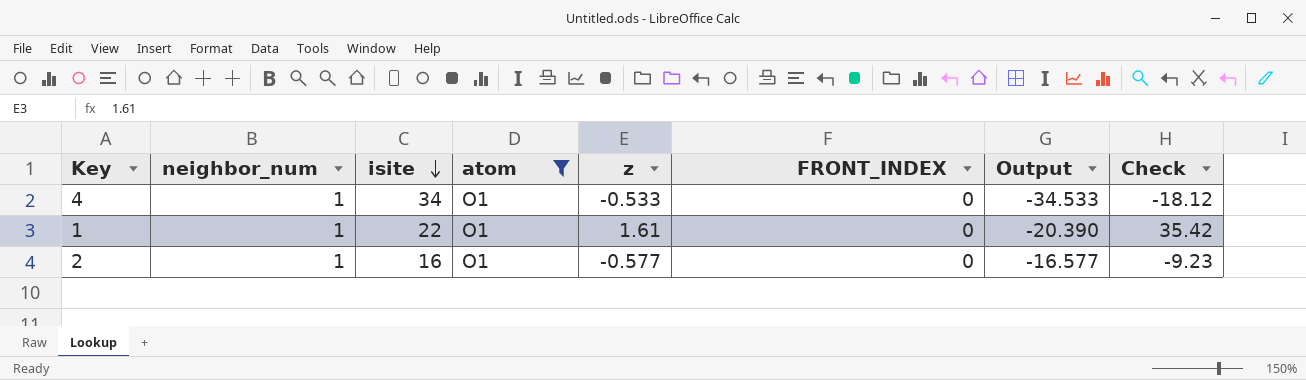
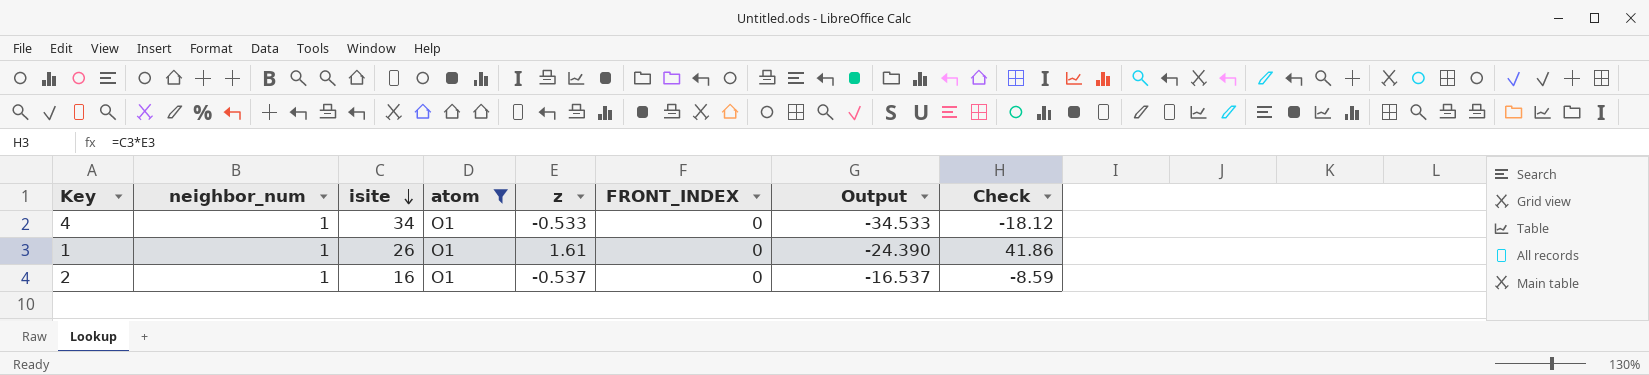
1 | isite: 22 -> 26
1 | Output: -20.390 -> -24.390
1 | Check: 35.42 -> 41.86
2 | z: -0.577 -> -0.537
2 | Output: -16.577 -> -16.537
2 | Check: -9.23 -> -8.59

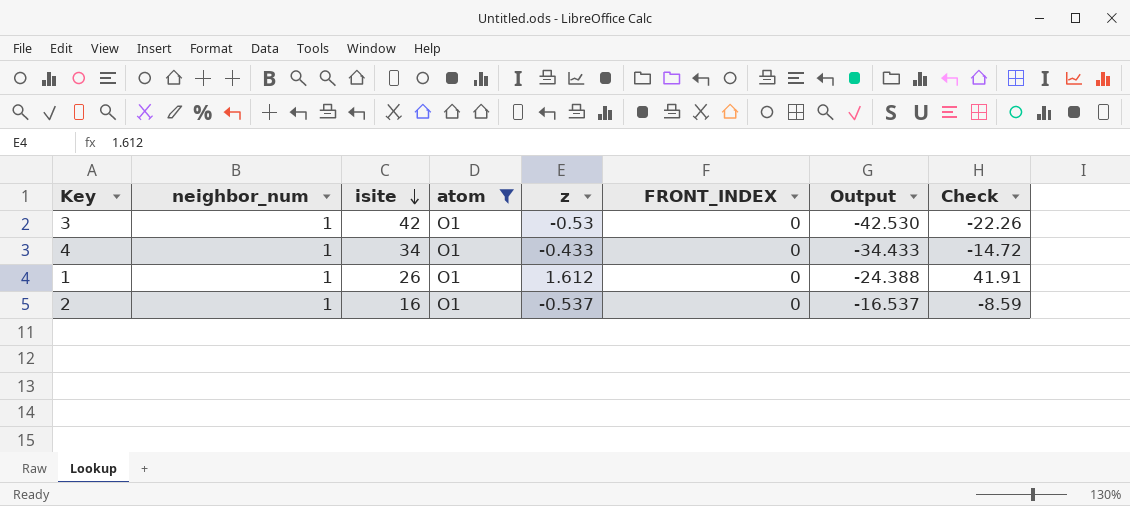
row 3: none -> 1 | 42 | O1 | -0.53 | 0 | -42.530 | -22.26
4 | z: -0.533 -> -0.433
4 | Output: -34.533 -> -34.433
4 | Check: -18.12 -> -14.72
1 | z: 1.61 -> 1.612
1 | Output: -24.390 -> -24.388
1 | Check: 41.86 -> 41.91

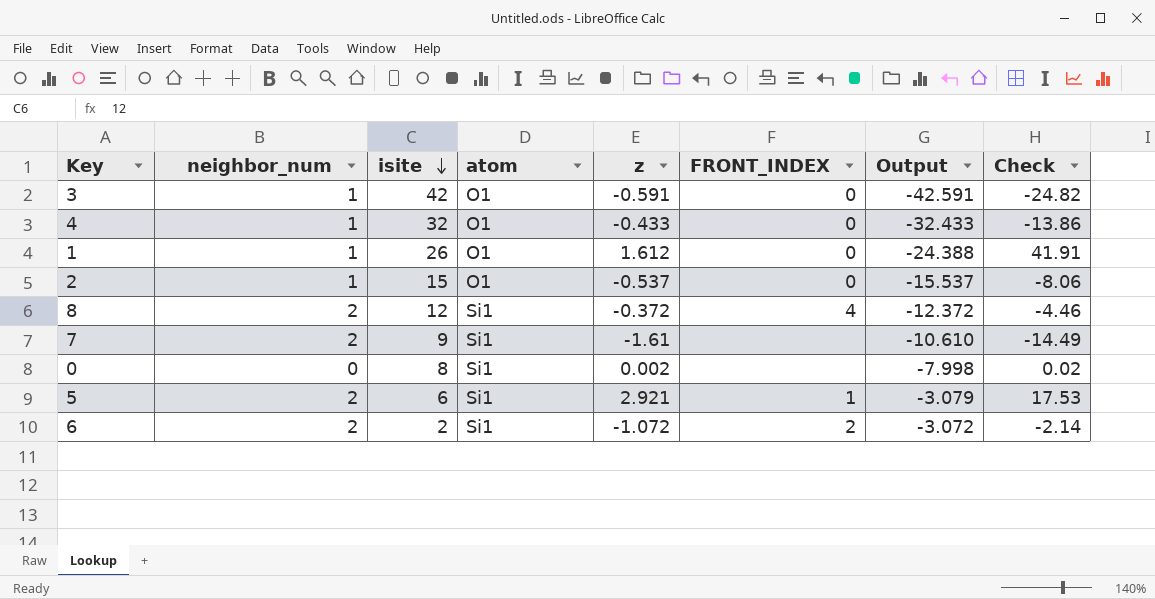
filter: atom = O1 -> none
3 | z: -0.53 -> -0.591
3 | Output: -42.530 -> -42.591
3 | Check: -22.26 -> -24.82
4 | isite: 34 -> 32
4 | Output: -34.433 -> -32.433
4 | Check: -14.72 -> -13.86
2 | isite: 16 -> 15
2 | Output: -16.537 -> -15.537
2 | Check: -8.59 -> -8.06

